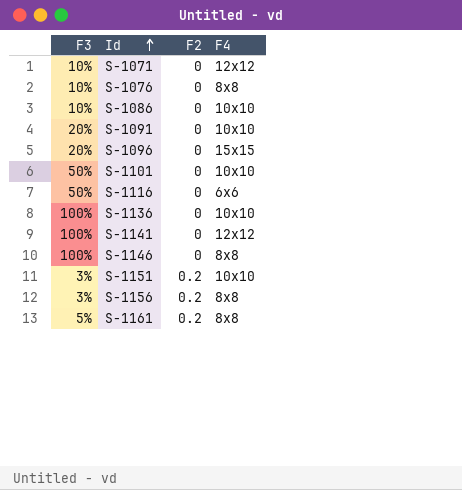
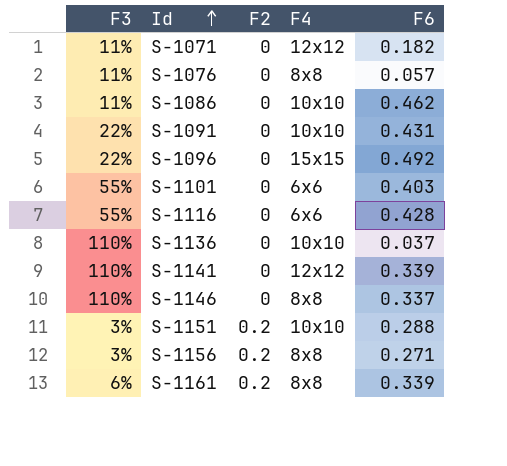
column F6 | position: none -> 5
S-1071 | F3: 10% -> 11%
S-1076 | F3: 10% -> 11%
S-1086 | F3: 10% -> 11%
S-1091 | F3: 20% -> 22%
S-1096 | F3: 20% -> 22%
S-1101 | F3: 50% -> 55%
S-1101 | F4: 10x10 -> 6x6
S-1116 | F3: 50% -> 55%
S-1136 | F3: 100% -> 110%
S-1141 | F3: 100% -> 110%
S-1146 | F3: 100% -> 110%
S-1161 | F3: 5% -> 6%

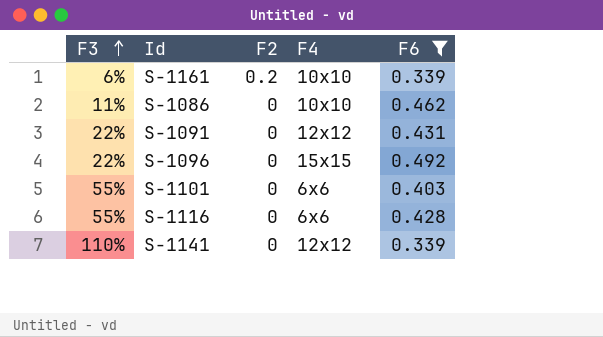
filter: none -> F6 >= 0.339
row order: Id ascending -> F3 ascending
S-1161 | F4: 8x8 -> 10x10
S-1091 | F4: 10x10 -> 12x12

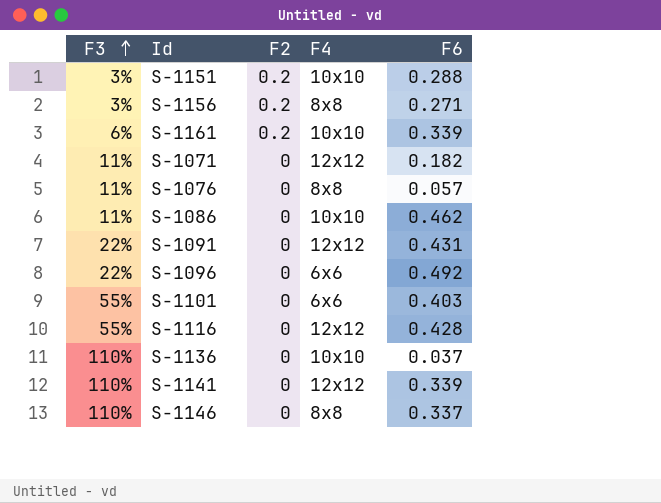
filter: F6 >= 0.339 -> none
S-1096 | F4: 15x15 -> 6x6
S-1116 | F4: 6x6 -> 12x12

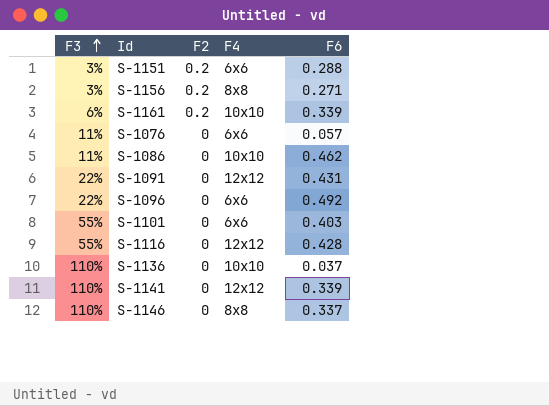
row S-1071: 11% | 0 | 12x12 | 0.182 -> none
S-1151 | F4: 10x10 -> 6x6
S-1076 | F4: 8x8 -> 6x6

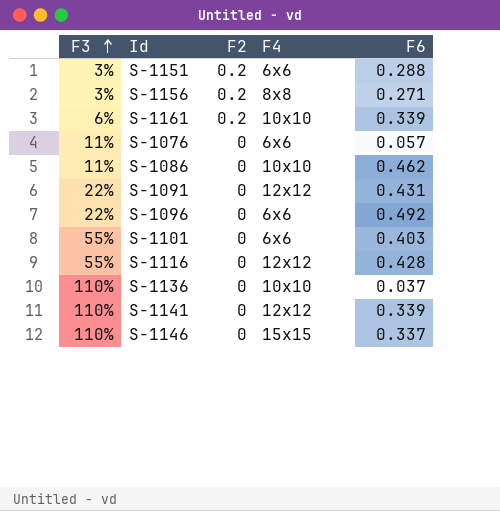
S-1146 | F4: 8x8 -> 15x15

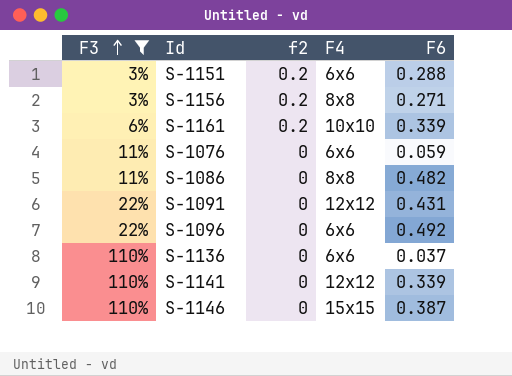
filter: none -> F3 != 55%
column name: F2 -> f2
S-1076 | F6: 0.057 -> 0.059
S-1086 | F4: 10x10 -> 8x8
S-1086 | F6: 0.462 -> 0.482
S-1136 | F4: 10x10 -> 6x6
S-1146 | F6: 0.337 -> 0.387

